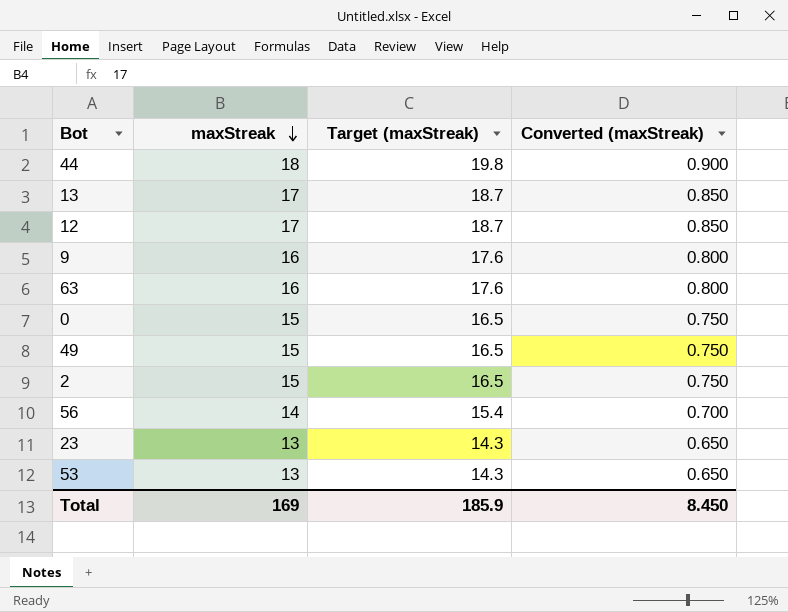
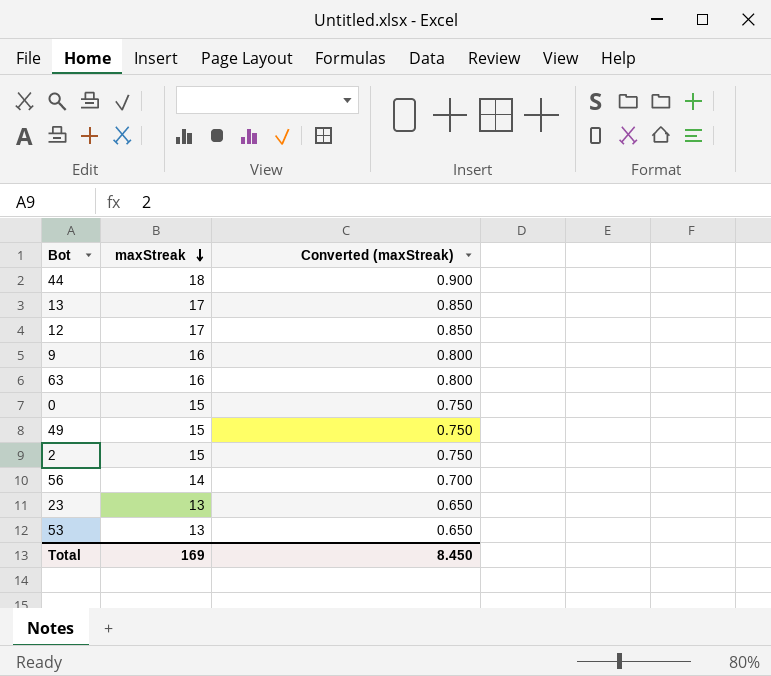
column Target (maxStreak) | formula: [maxStreak] * 1.1 -> none

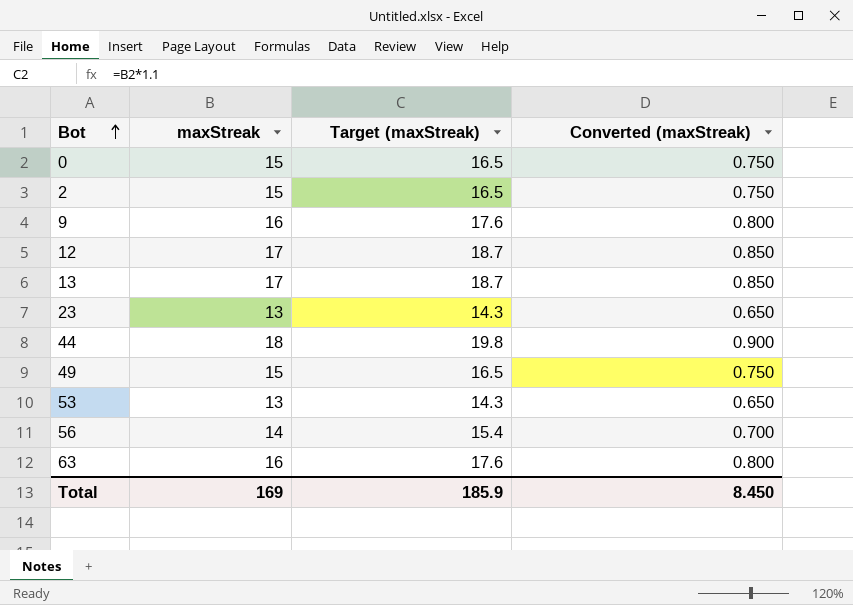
row order: maxStreak descending -> Bot ascending
column Target (maxStreak) | formula: none -> [maxStreak] * 1.1

